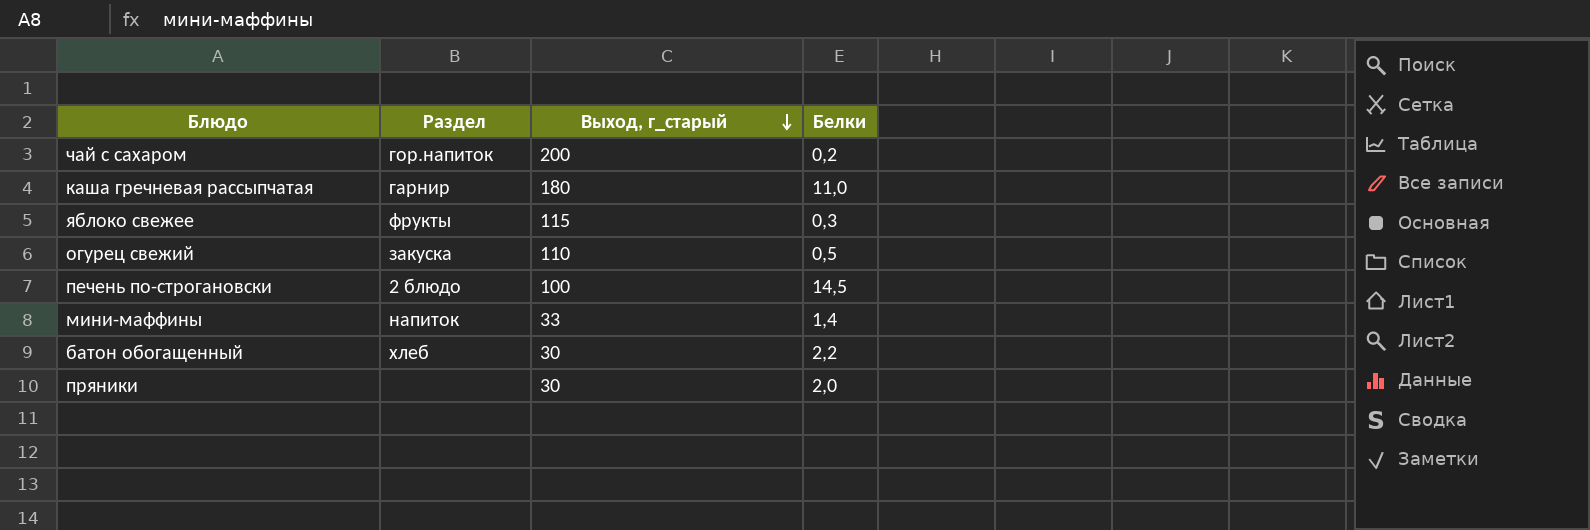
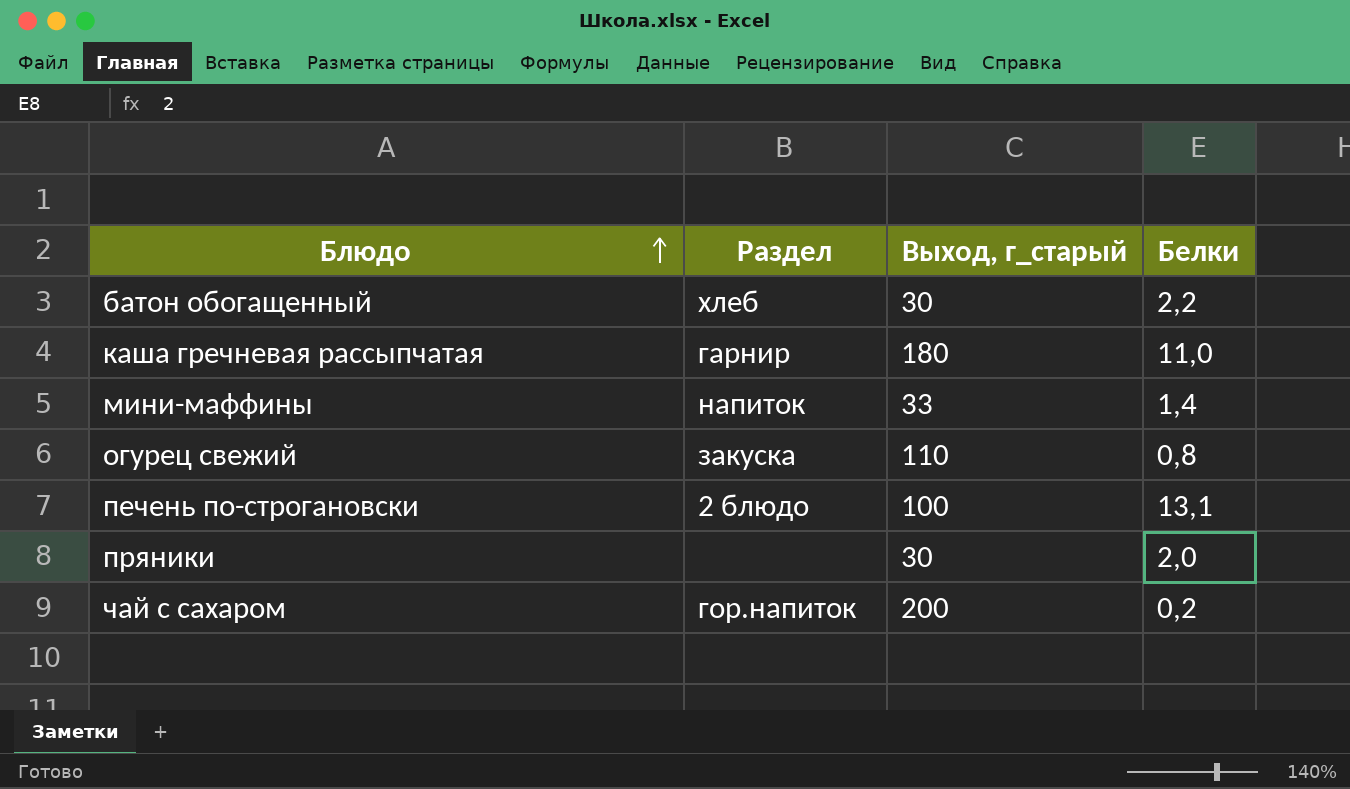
row order: Выход, г_старый descending -> Блюдо ascending
row яблоко свежее: фрукты | 115 | 0,3 -> none
огурец свежий | Белки: 0,5 -> 0,8
печень по-строгановски | Белки: 14,5 -> 13,1

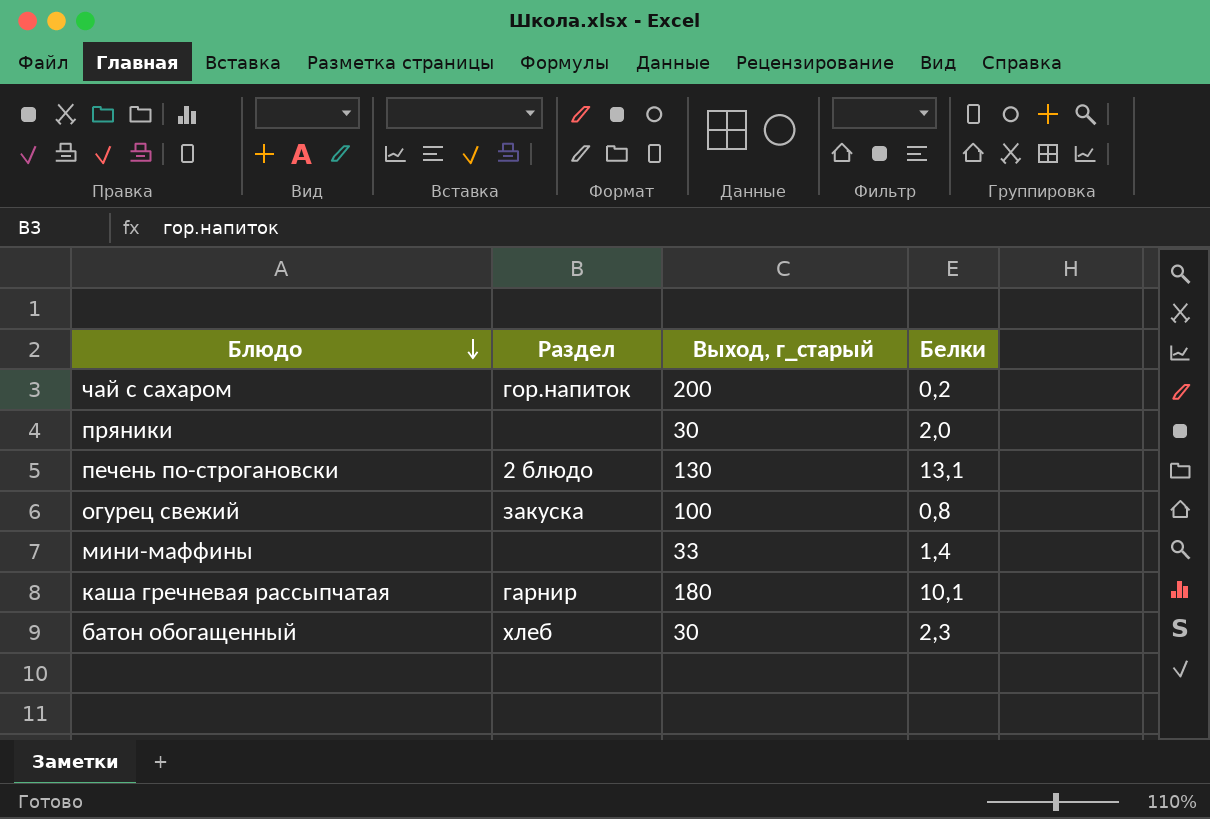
row order: Блюдо ascending -> Блюдо descending
печень по-строгановски | Выход, г_старый: 100 -> 130
огурец свежий | Выход, г_старый: 110 -> 100
мини-маффины | Раздел: напиток -> none
каша гречневая рассыпчатая | Белки: 11,0 -> 10,1
батон обогащенный | Белки: 2,2 -> 2,3

